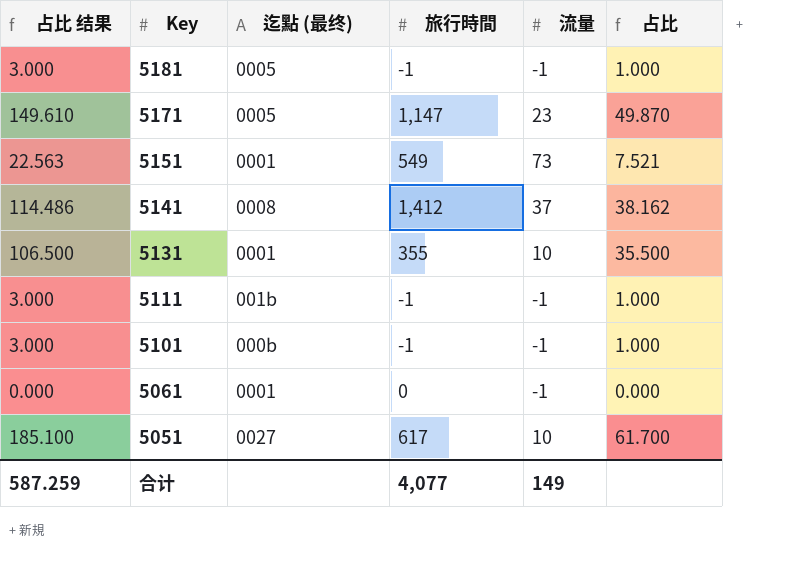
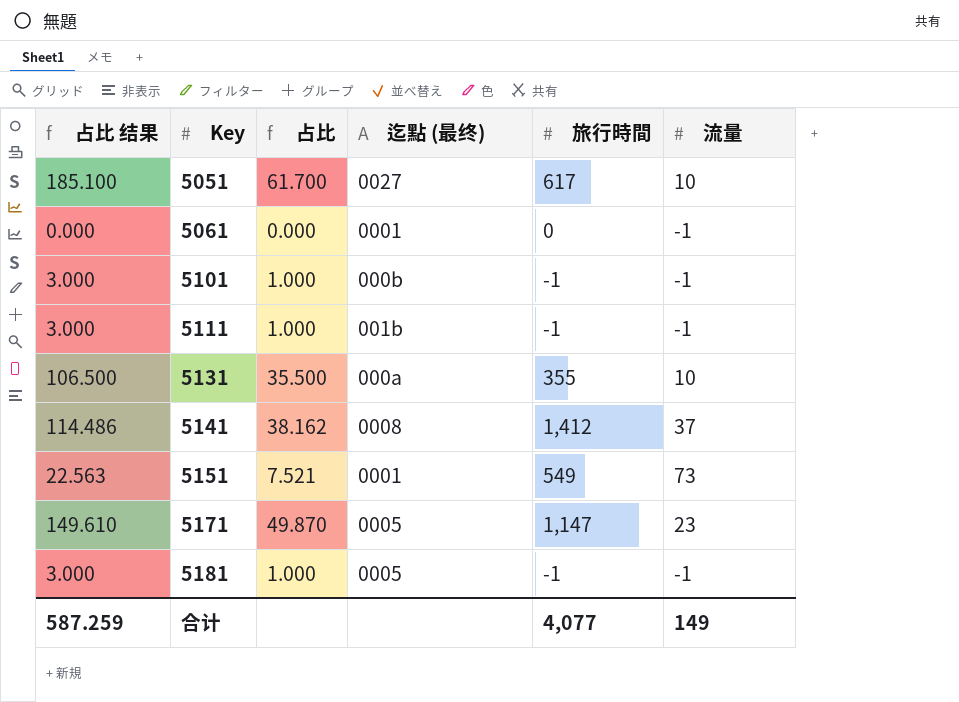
row order: Key descending -> Key ascending
column 占比 | position: 6 -> 3
5131 | 迄點 (最终): 0001 -> 000a

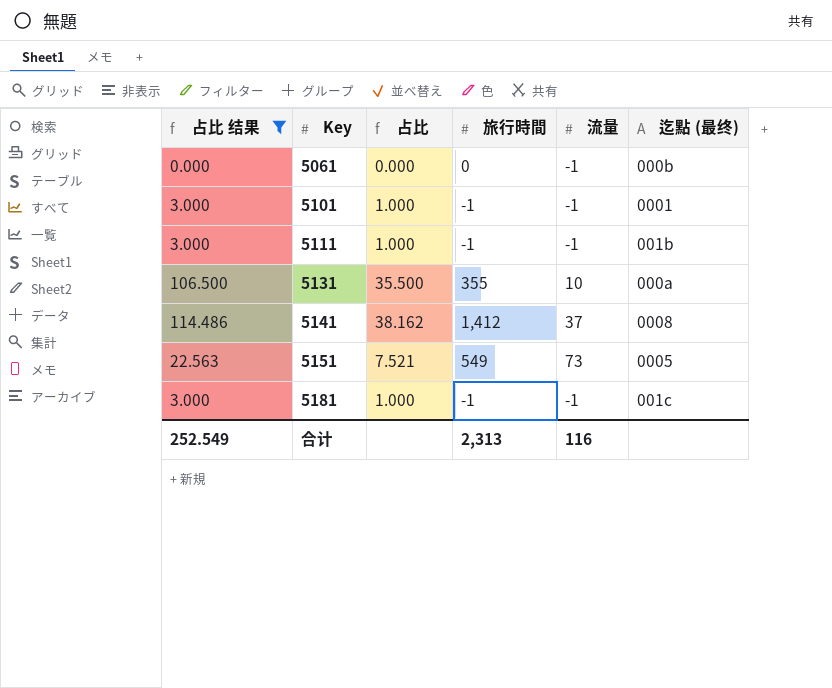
filter: none -> 占比 结果 <= 114.486
column 迄點 (最终) | position: 4 -> 6
5061 | 迄點 (最终): 0001 -> 000b
5101 | 迄點 (最终): 000b -> 0001
5151 | 迄點 (最终): 0001 -> 0005
5181 | 迄點 (最终): 0005 -> 001c
合计 | 占比 结果: 587.259 -> 252.549
合计 | 旅行時間: 4,077 -> 2,313
合计 | 流量: 149 -> 116

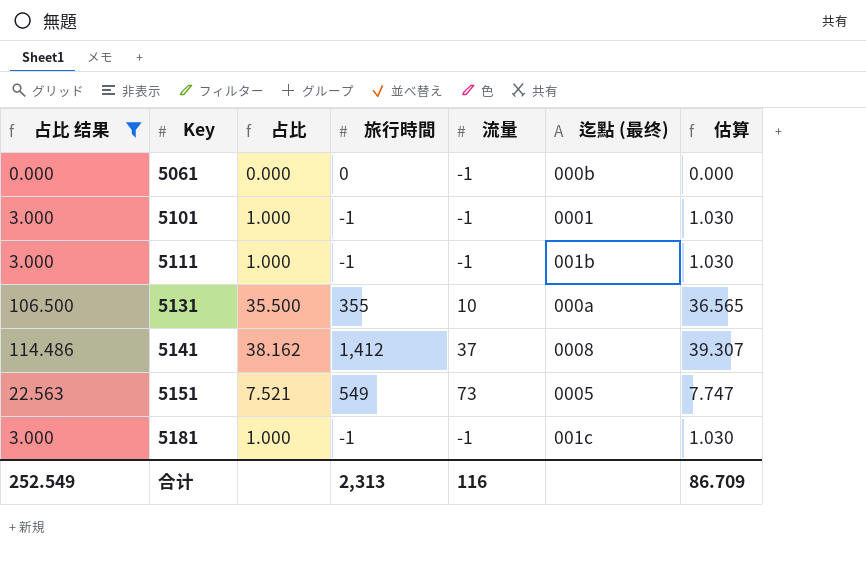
column 估算 | formula: none -> [占比] * 1.03

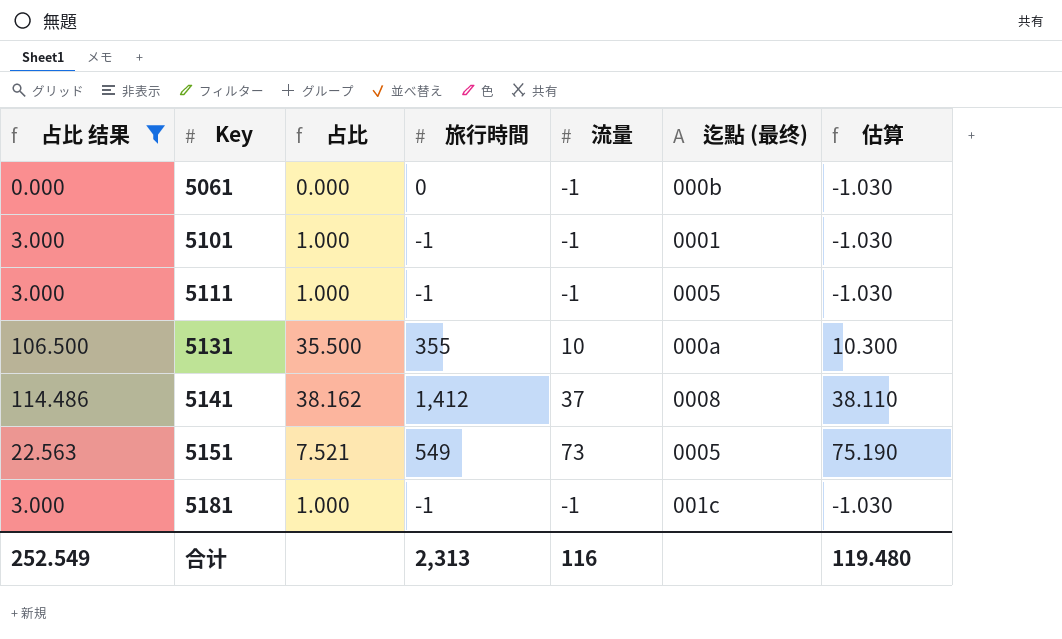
column 估算 | formula: [占比] * 1.03 -> [流量] * 1.03
5111 | 迄點 (最终): 001b -> 0005
合计 | 估算: 86.709 -> 119.480

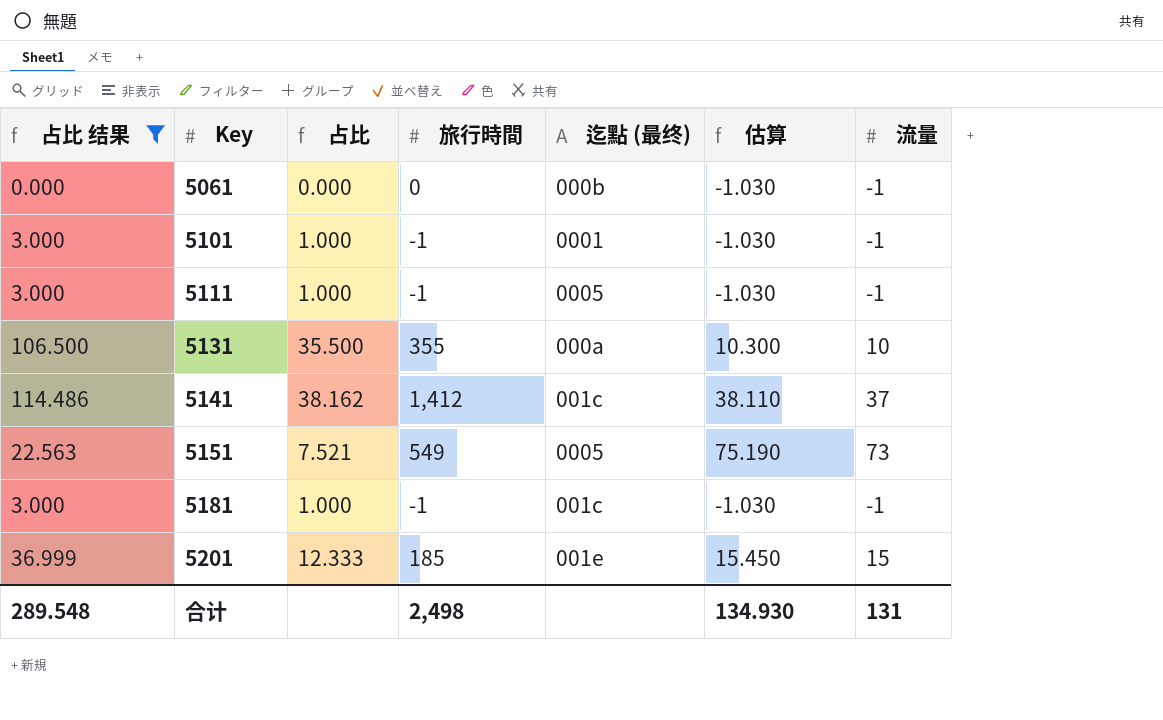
column 流量 | position: 5 -> 7
5141 | 迄點 (最终): 0008 -> 001c
row 5201: none -> 36.999 | 12.333 | 185 | 001e | 15.450 | 15
合计 | 占比 结果: 252.549 -> 289.548
合计 | 旅行時間: 2,313 -> 2,498
合计 | 估算: 119.480 -> 134.930
合计 | 流量: 116 -> 131

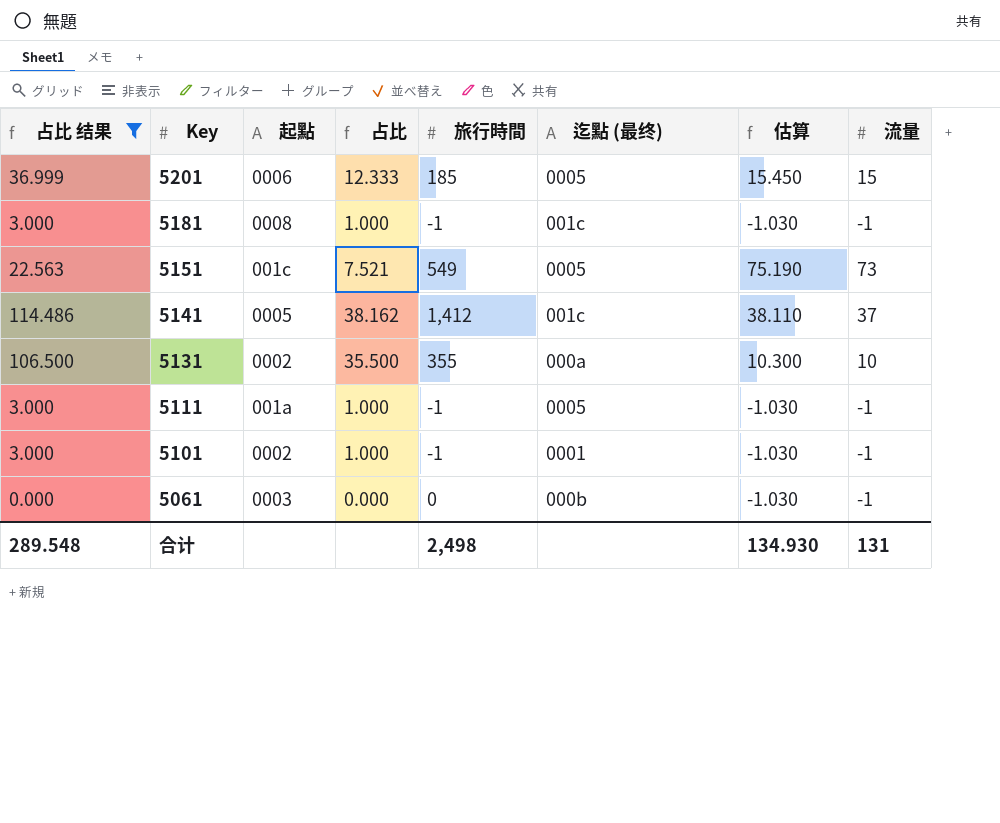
row order: Key ascending -> Key descending
column 起點 | position: none -> 3
5201 | 迄點 (最终): 001e -> 0005

